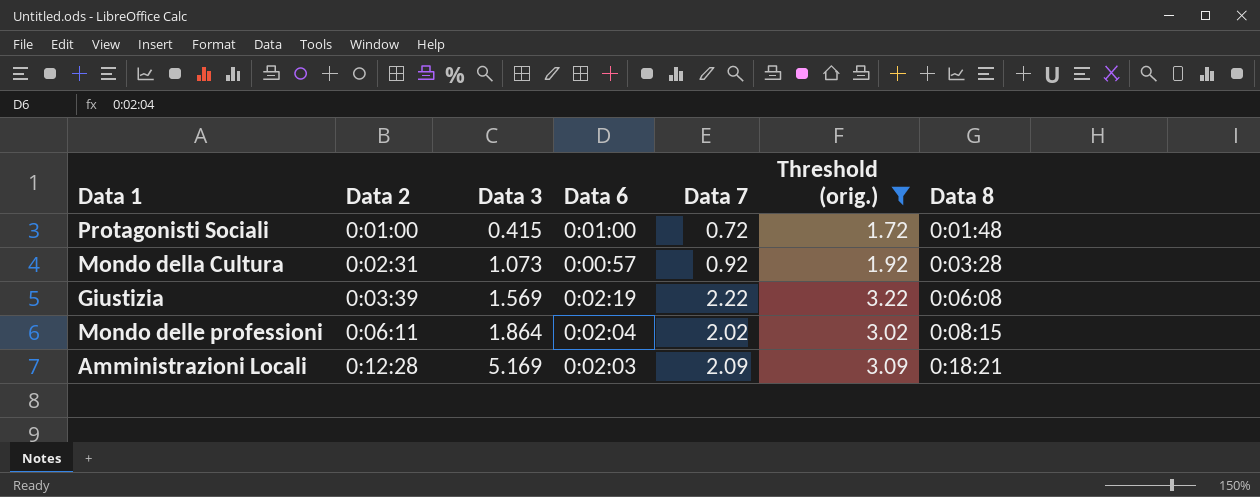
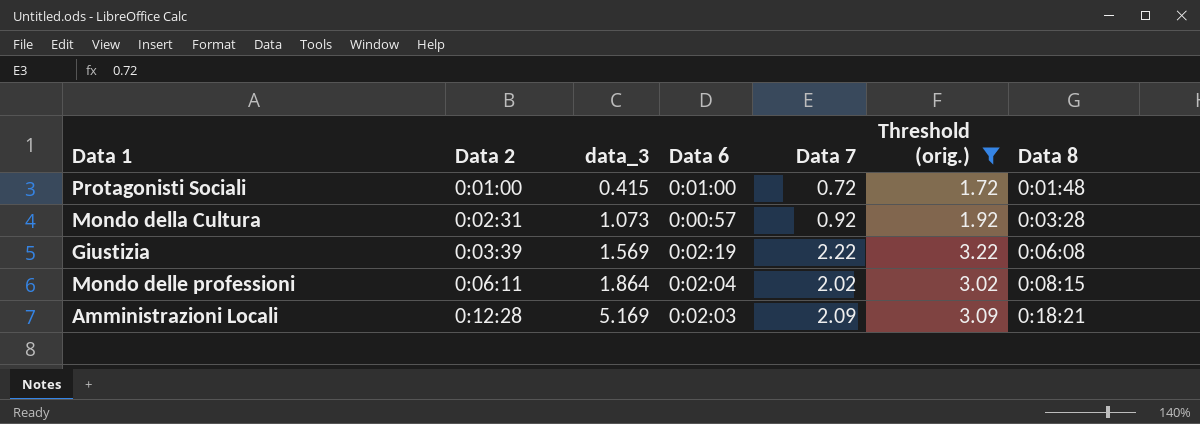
column name: Data 3 -> data_3

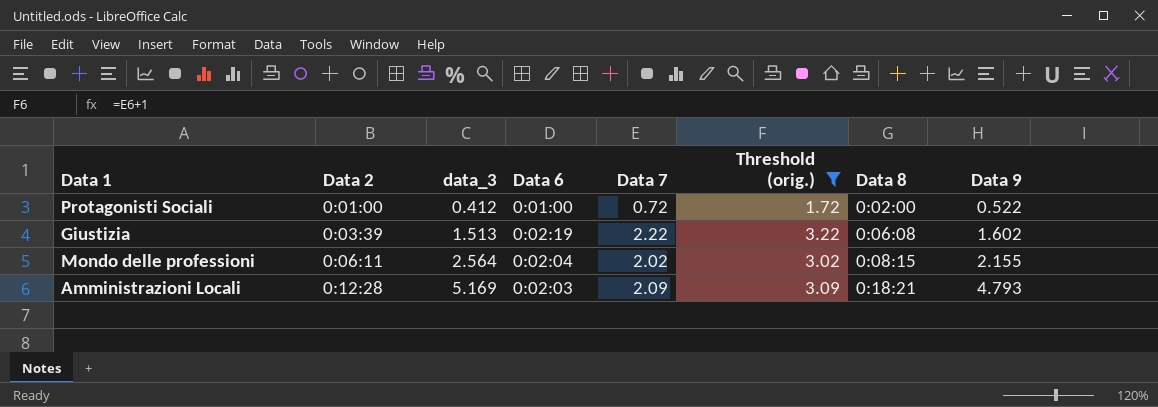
column Data 9 | position: none -> 8
row Mondo della Cultura: 0:02:31 | 1.073 | 0:00:57 | 0.92 | 1.92 | 0:03:28 -> none
Protagonisti Sociali | data_3: 0.415 -> 0.412
Protagonisti Sociali | Data 8: 0:01:48 -> 0:02:00
Giustizia | data_3: 1.569 -> 1.513
Mondo delle professioni | data_3: 1.864 -> 2.564

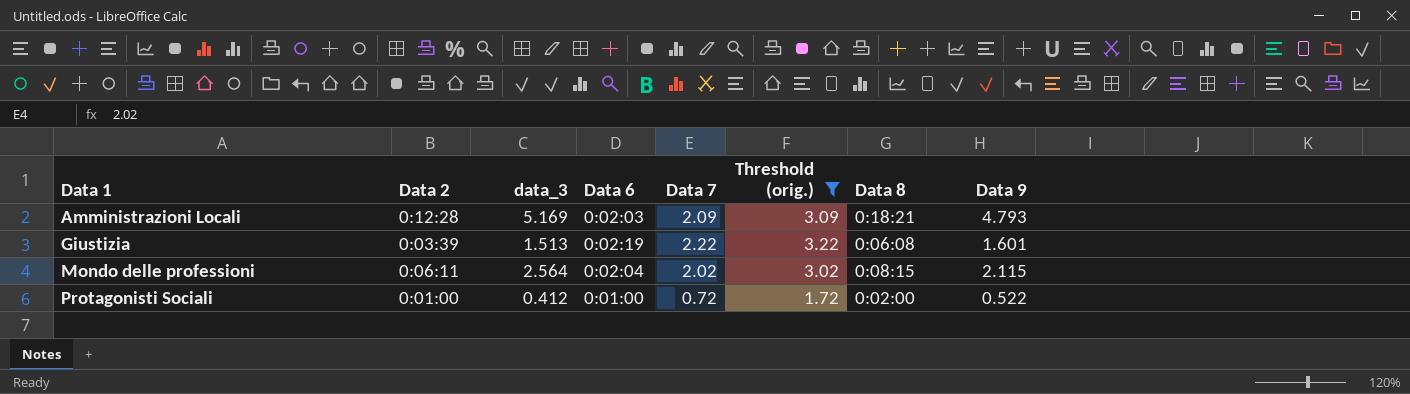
row order: Data 2 ascending -> Data 1 ascending
Giustizia | Data 9: 1.602 -> 1.601
Mondo delle professioni | Data 9: 2.155 -> 2.115

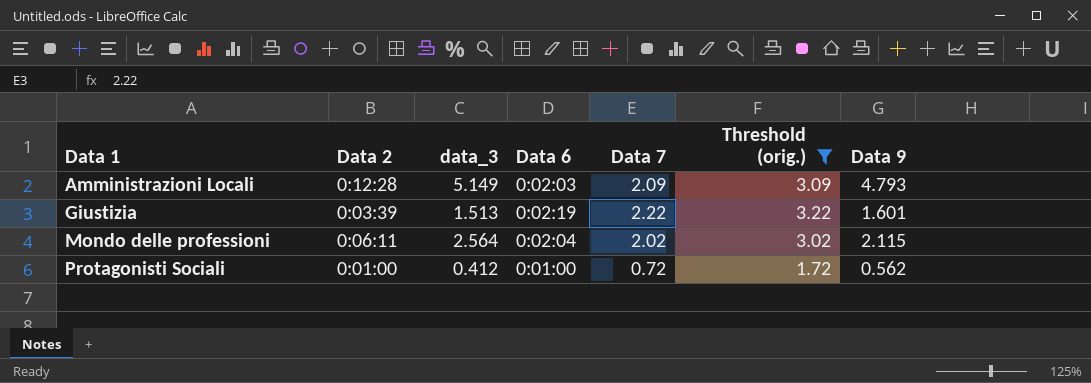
column Data 8 | position: 7 -> none
Amministrazioni Locali | data_3: 5.169 -> 5.149
Protagonisti Sociali | Data 9: 0.522 -> 0.562

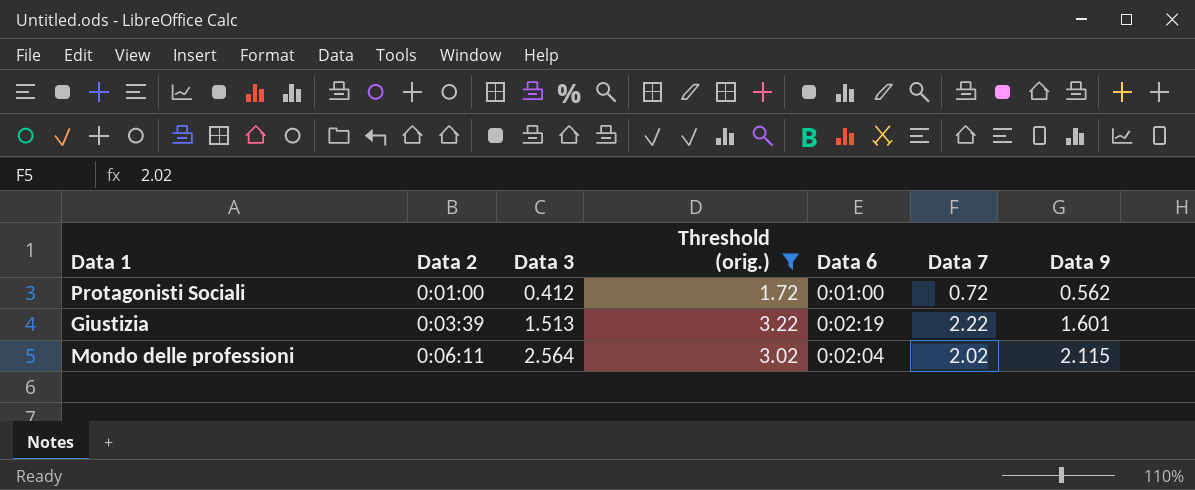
row order: Data 1 ascending -> Data 2 ascending
column name: data_3 -> Data 3
column Threshold (orig.) | position: 6 -> 4
row Amministrazioni Locali: 0:12:28 | 5.149 | 0:02:03 | 2.09 | 3.09 | 4.793 -> none

